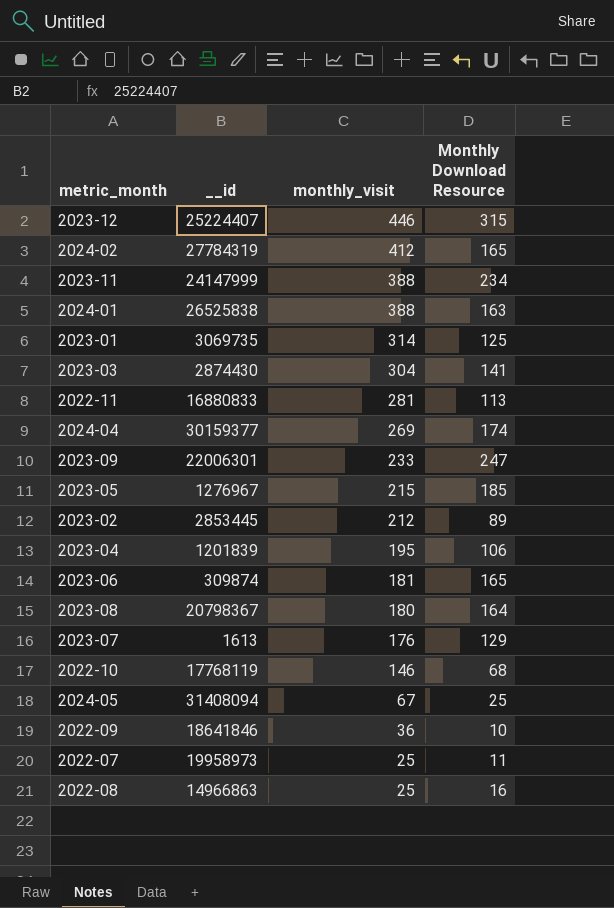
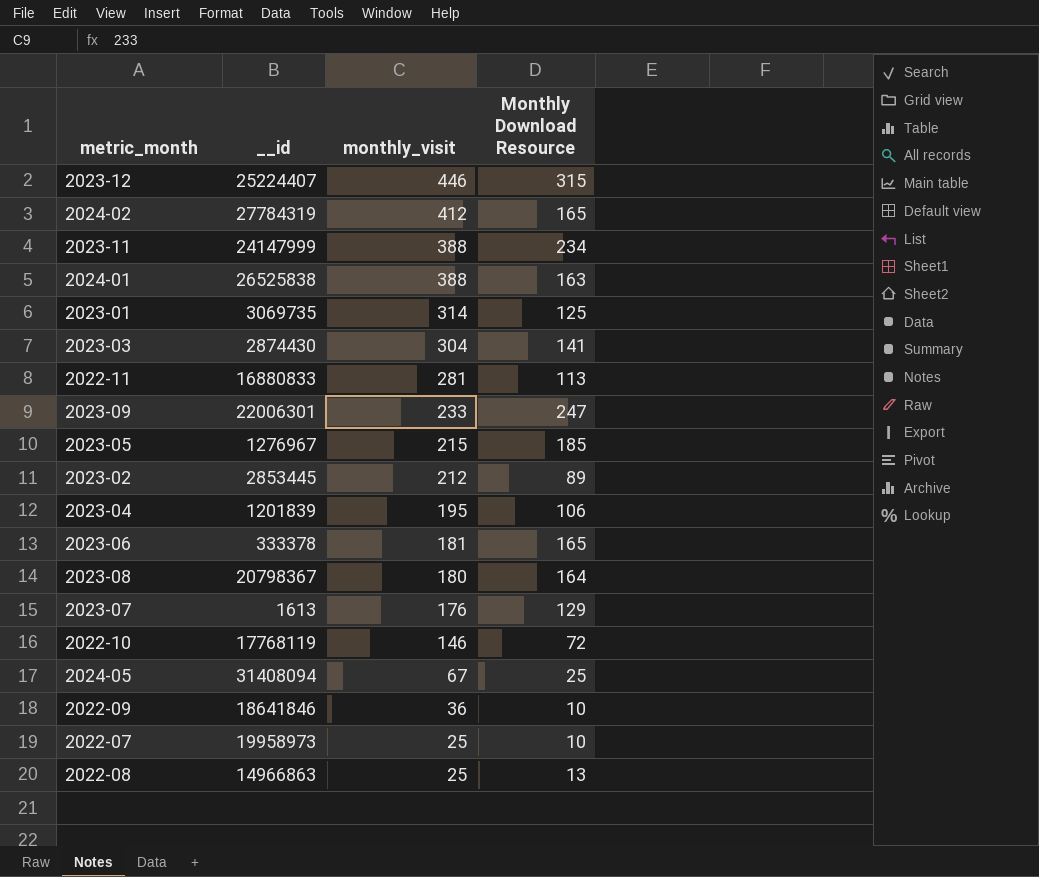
row 2024-04: 30159377 | 269 | 174 -> none
2023-06 | __id: 309874 -> 333378
2022-10 | Monthly Download Resource: 68 -> 72
2022-07 | Monthly Download Resource: 11 -> 10
2022-08 | Monthly Download Resource: 16 -> 13

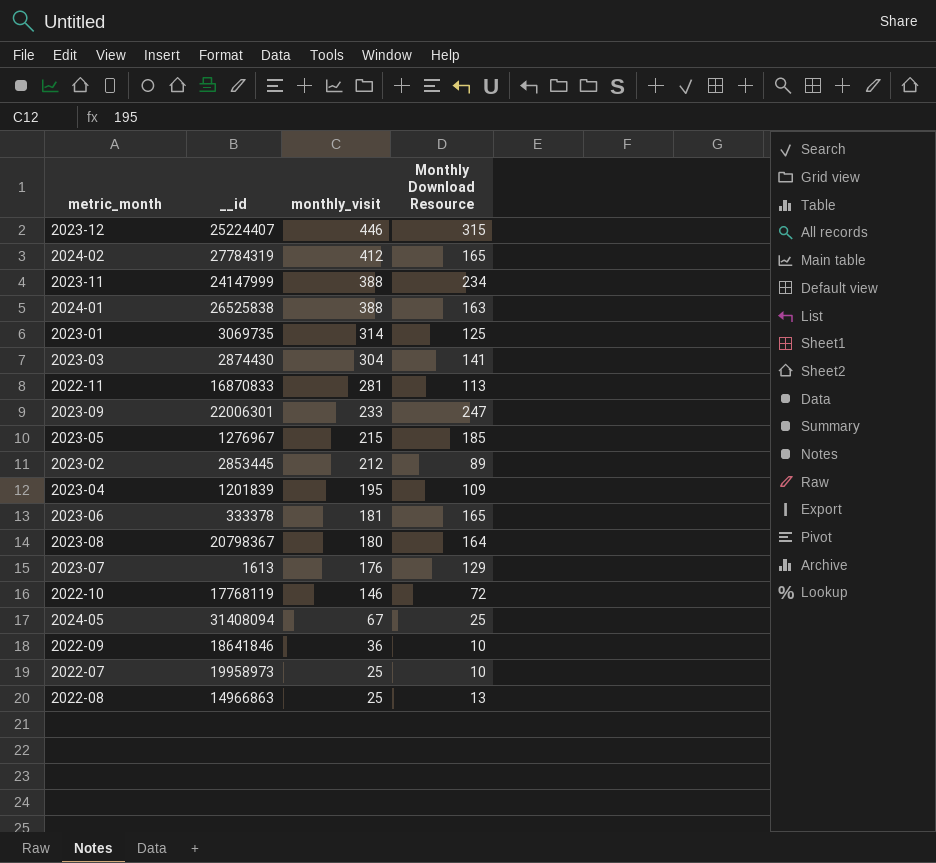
2022-11 | __id: 16880833 -> 16870833
2023-04 | Monthly Download Resource: 106 -> 109

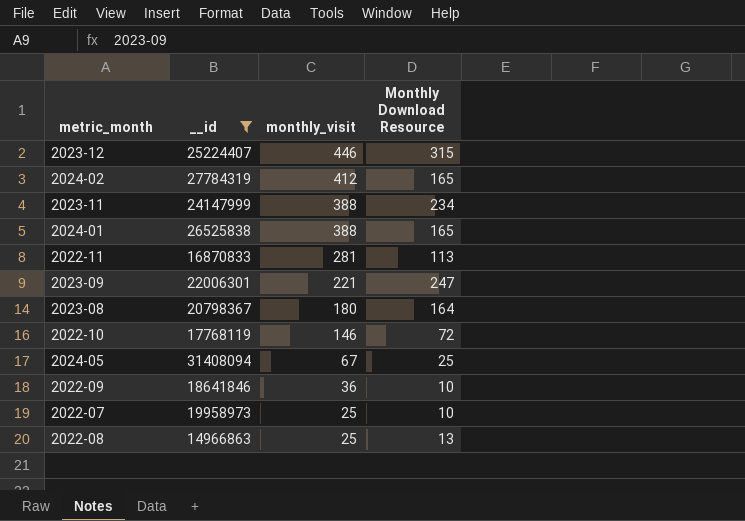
filter: none -> __id >= 14966863
2024-01 | Monthly Download Resource: 163 -> 165
2023-09 | monthly_visit: 233 -> 221

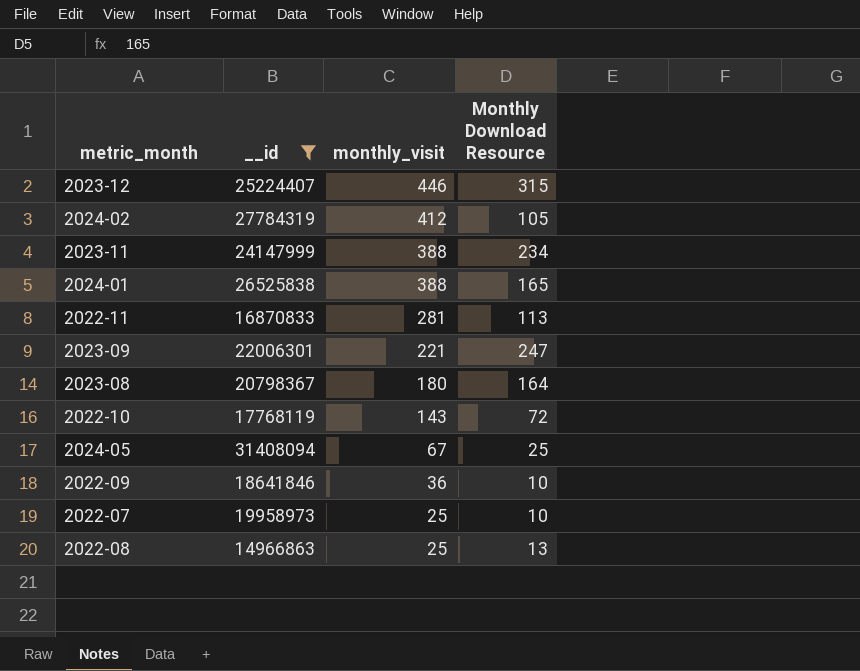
2024-02 | Monthly Download Resource: 165 -> 105
2022-10 | monthly_visit: 146 -> 143

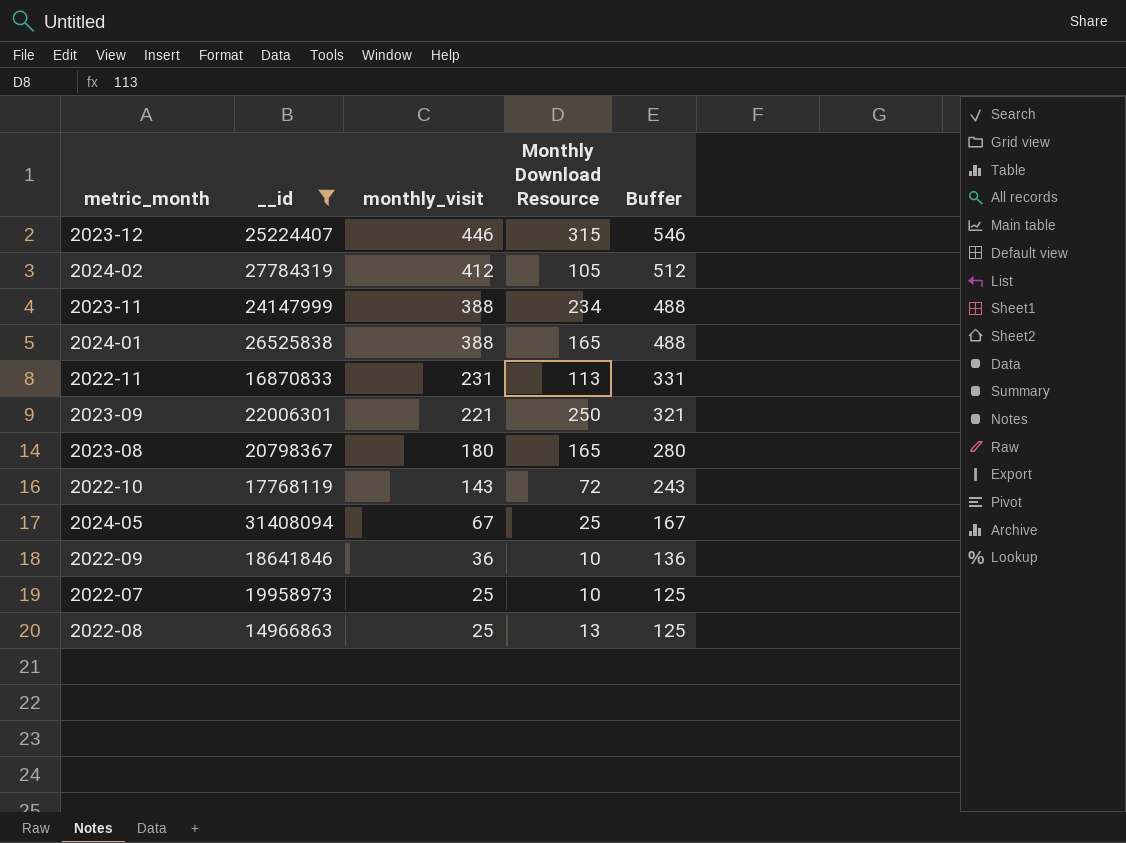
column Buffer | formula: none -> [monthly_visit] + 100
2022-11 | monthly_visit: 281 -> 231
2023-09 | Monthly Download Resource: 247 -> 250
2023-08 | Monthly Download Resource: 164 -> 165

